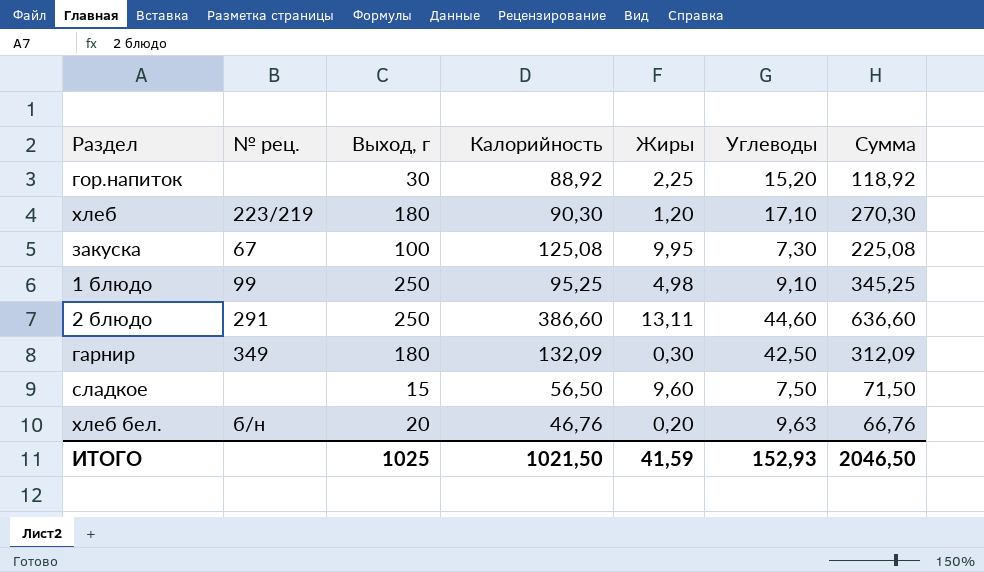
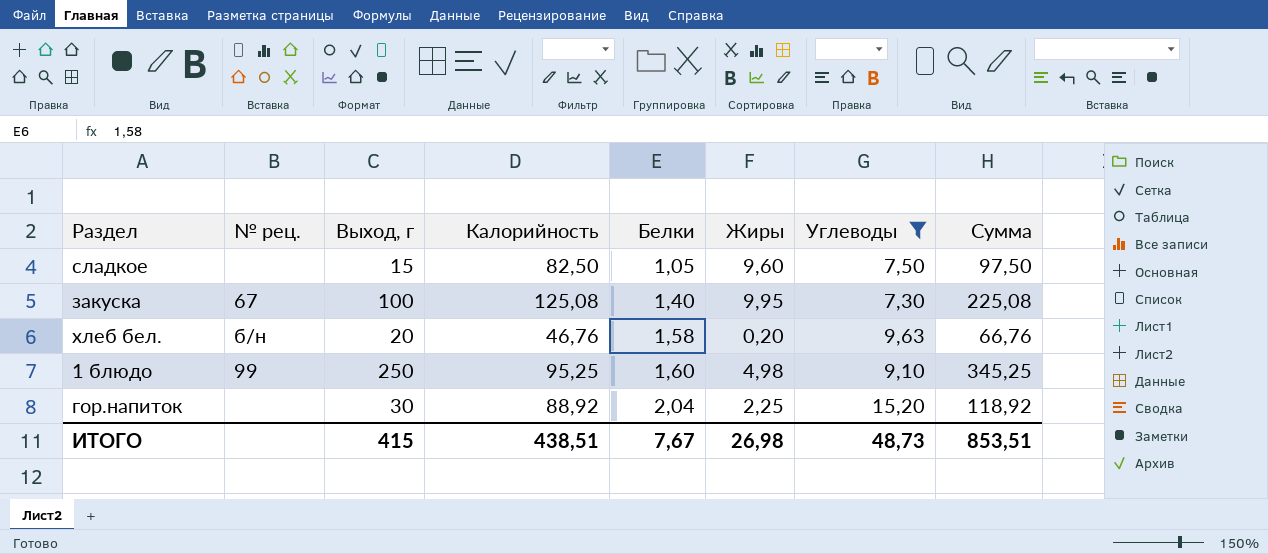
filter: none -> Углеводы <= 15,20
row order: none -> Белки ascending
column Белки | position: none -> 5
сладкое | Калорийность: 56,50 -> 82,50
сладкое | Сумма: 71,50 -> 97,50
ИТОГО | Выход, г: 1025 -> 415
ИТОГО | Калорийность: 1021,50 -> 438,51
ИТОГО | Жиры: 41,59 -> 26,98
ИТОГО | Углеводы: 152,93 -> 48,73
ИТОГО | Сумма: 2046,50 -> 853,51

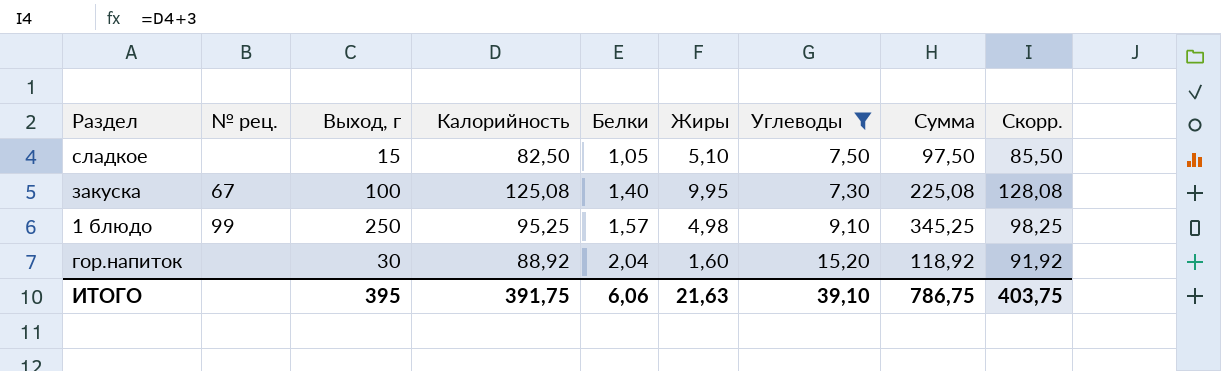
column Скорр. | formula: none -> [Калорийность] + 3
row хлеб бел.: б/н | 20 | 46,76 | 1,58 | 0,20 | 9,63 | 66,76 -> none
сладкое | Жиры: 9,60 -> 5,10
1 блюдо | Белки: 1,60 -> 1,57
гор.напиток | Жиры: 2,25 -> 1,60
ИТОГО | Выход, г: 415 -> 395
ИТОГО | Калорийность: 438,51 -> 391,75
ИТОГО | Белки: 7,67 -> 6,06
ИТОГО | Жиры: 26,98 -> 21,63
ИТОГО | Углеводы: 48,73 -> 39,10
ИТОГО | Сумма: 853,51 -> 786,75

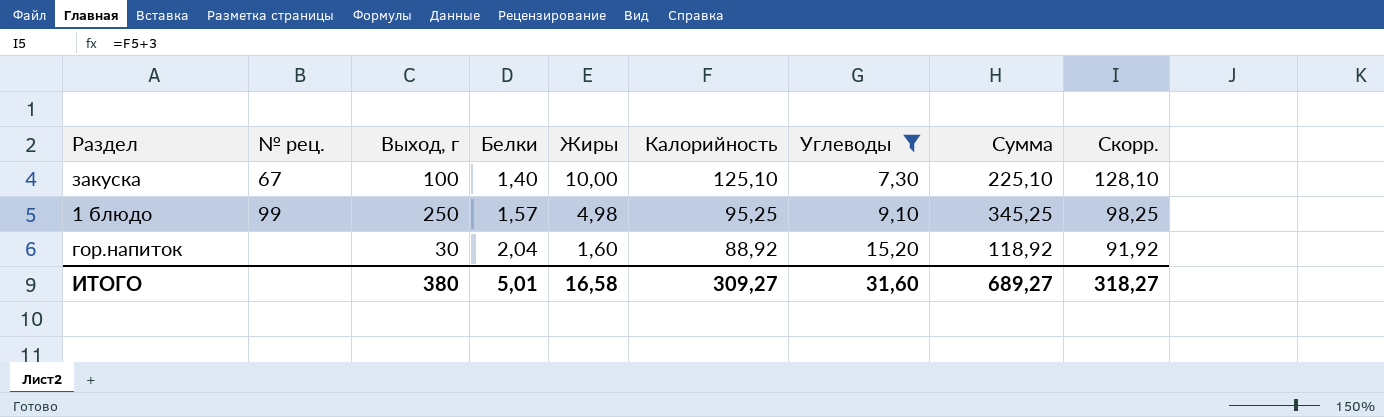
column Калорийность | position: 4 -> 6
row сладкое: none | 15 | 82,50 | 1,05 | 5,10 | 7,50 | 97,50 | 85,50 -> none
закуска | Жиры: 9,95 -> 10,00
закуска | Калорийность: 125,08 -> 125,10
закуска | Сумма: 225,08 -> 225,10
закуска | Скорр.: 128,08 -> 128,10
ИТОГО | Выход, г: 395 -> 380
ИТОГО | Белки: 6,06 -> 5,01
ИТОГО | Жиры: 21,63 -> 16,58
ИТОГО | Калорийность: 391,75 -> 309,27
ИТОГО | Углеводы: 39,10 -> 31,60
ИТОГО | Сумма: 786,75 -> 689,27
ИТОГО | Скорр.: 403,75 -> 318,27

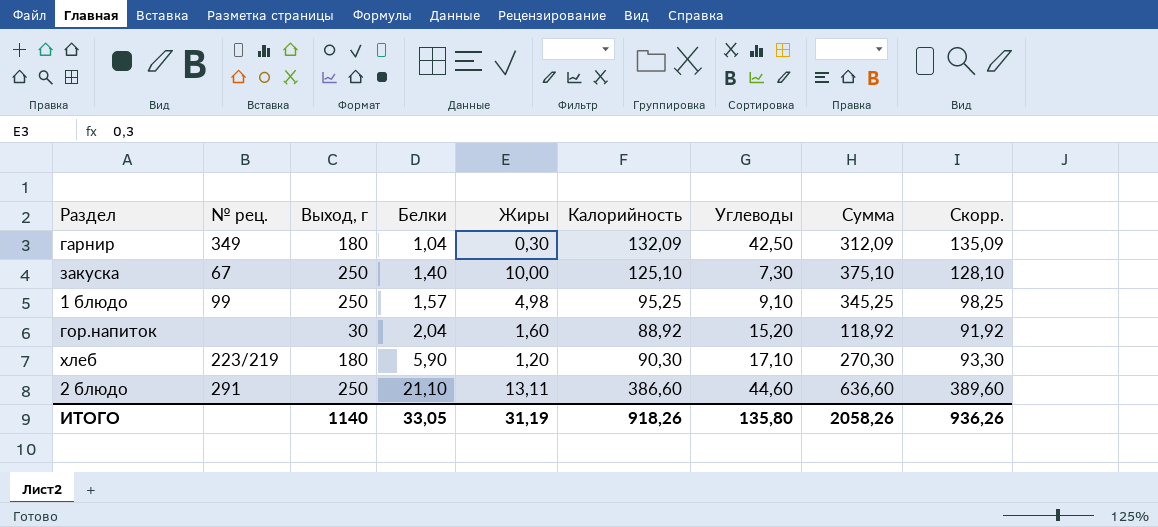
filter: Углеводы <= 15,20 -> none
закуска | Выход, г: 100 -> 250
закуска | Сумма: 225,10 -> 375,10
ИТОГО | Выход, г: 380 -> 1140
ИТОГО | Белки: 5,01 -> 33,05
ИТОГО | Жиры: 16,58 -> 31,19
ИТОГО | Калорийность: 309,27 -> 918,26
ИТОГО | Углеводы: 31,60 -> 135,80
ИТОГО | Сумма: 689,27 -> 2058,26
ИТОГО | Скорр.: 318,27 -> 936,26

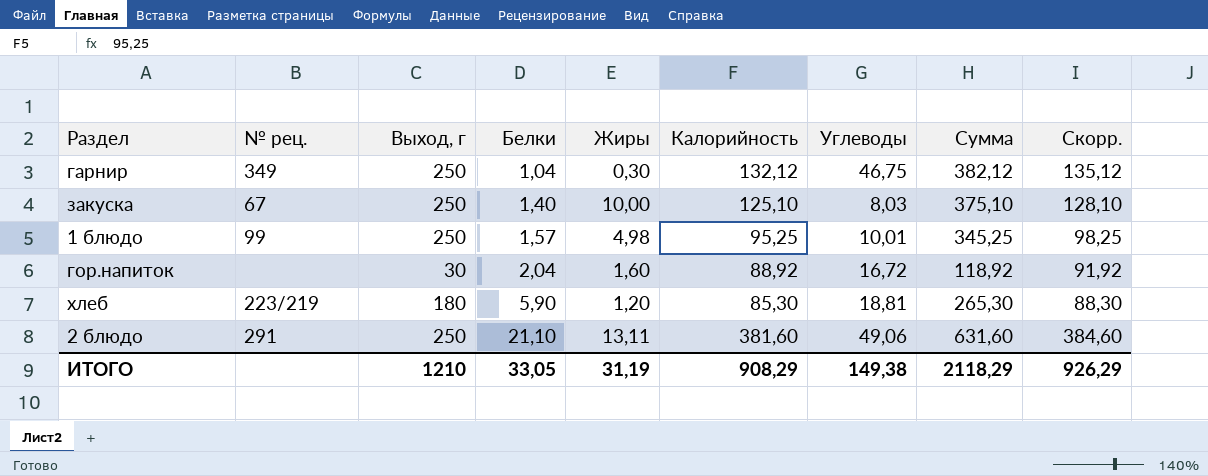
гарнир | Выход, г: 180 -> 250
гарнир | Калорийность: 132,09 -> 132,12
гарнир | Углеводы: 42,50 -> 46,75
гарнир | Сумма: 312,09 -> 382,12
гарнир | Скорр.: 135,09 -> 135,12
закуска | Углеводы: 7,30 -> 8,03
1 блюдо | Углеводы: 9,10 -> 10,01
гор.напиток | Углеводы: 15,20 -> 16,72
хлеб | Калорийность: 90,30 -> 85,30
хлеб | Углеводы: 17,10 -> 18,81
хлеб | Сумма: 270,30 -> 265,30
хлеб | Скорр.: 93,30 -> 88,30
2 блюдо | Калорийность: 386,60 -> 381,60
2 блюдо | Углеводы: 44,60 -> 49,06
2 блюдо | Сумма: 636,60 -> 631,60
2 блюдо | Скорр.: 389,60 -> 384,60
ИТОГО | Выход, г: 1140 -> 1210
ИТОГО | Калорийность: 918,26 -> 908,29
ИТОГО | Углеводы: 135,80 -> 149,38
ИТОГО | Сумма: 2058,26 -> 2118,29
ИТОГО | Скорр.: 936,26 -> 926,29

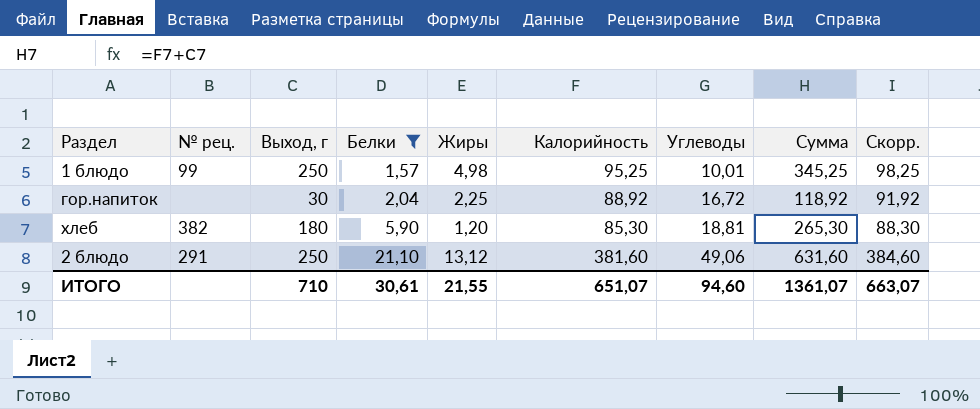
filter: none -> Белки >= 1,57
гор.напиток | Жиры: 1,60 -> 2,25
хлеб | № рец.: 223/219 -> 382
2 блюдо | Жиры: 13,11 -> 13,12
ИТОГО | Выход, г: 1210 -> 710
ИТОГО | Белки: 33,05 -> 30,61
ИТОГО | Жиры: 31,19 -> 21,55
ИТОГО | Калорийность: 908,29 -> 651,07
ИТОГО | Углеводы: 149,38 -> 94,60
ИТОГО | Сумма: 2118,29 -> 1361,07
ИТОГО | Скорр.: 926,29 -> 663,07

